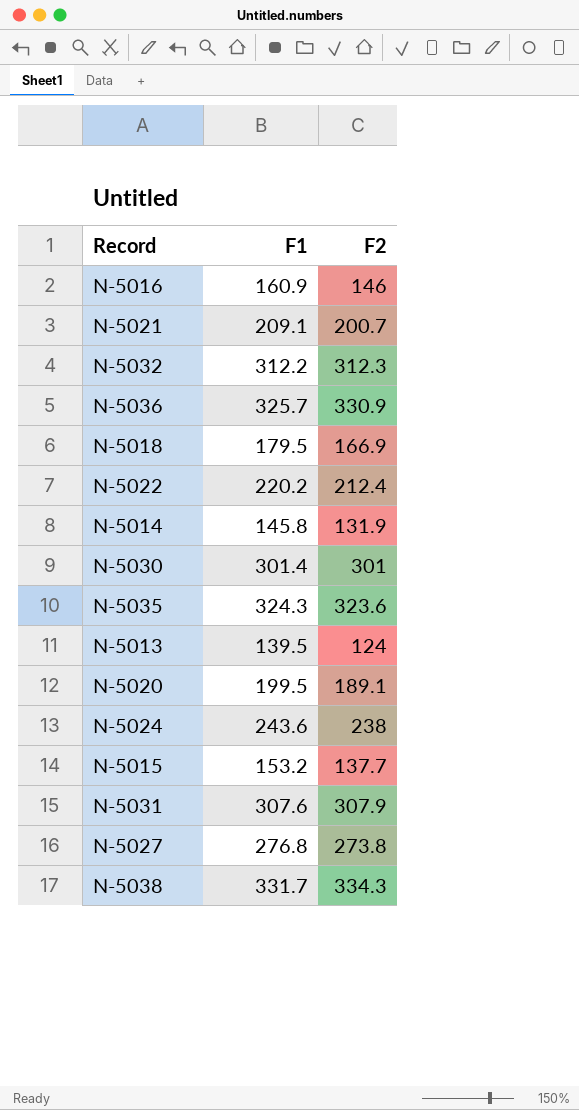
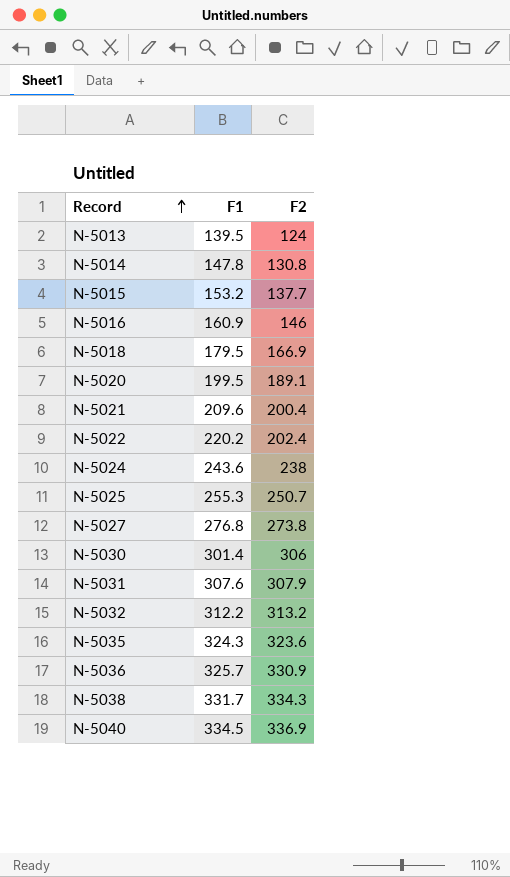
row order: none -> Record ascending
N-5014 | F1: 145.8 -> 147.8
N-5014 | F2: 131.9 -> 130.8
N-5021 | F1: 209.1 -> 209.6
N-5021 | F2: 200.7 -> 200.4
N-5022 | F2: 212.4 -> 202.4
row N-5025: none -> 255.3 | 250.7
N-5030 | F2: 301 -> 306
N-5032 | F2: 312.3 -> 313.2
row N-5040: none -> 334.5 | 336.9

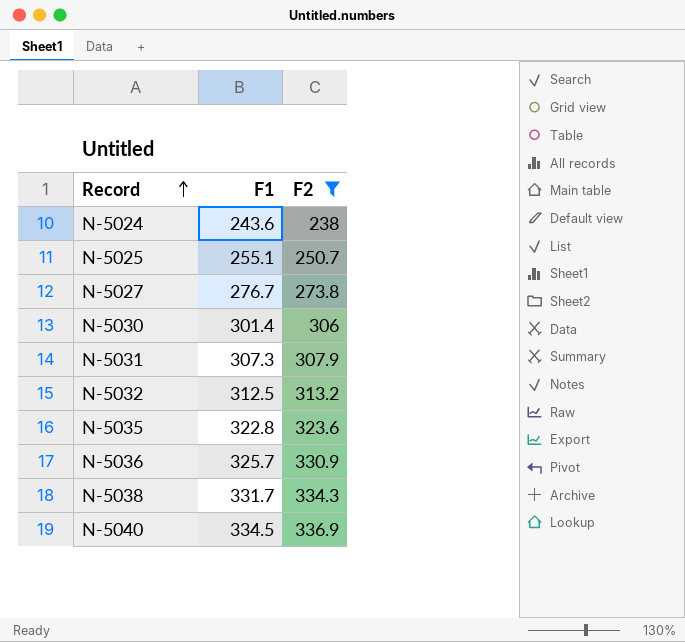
filter: none -> F2 >= 238
N-5025 | F1: 255.3 -> 255.1
N-5027 | F1: 276.8 -> 276.7
N-5031 | F1: 307.6 -> 307.3
N-5032 | F1: 312.2 -> 312.5
N-5035 | F1: 324.3 -> 322.8

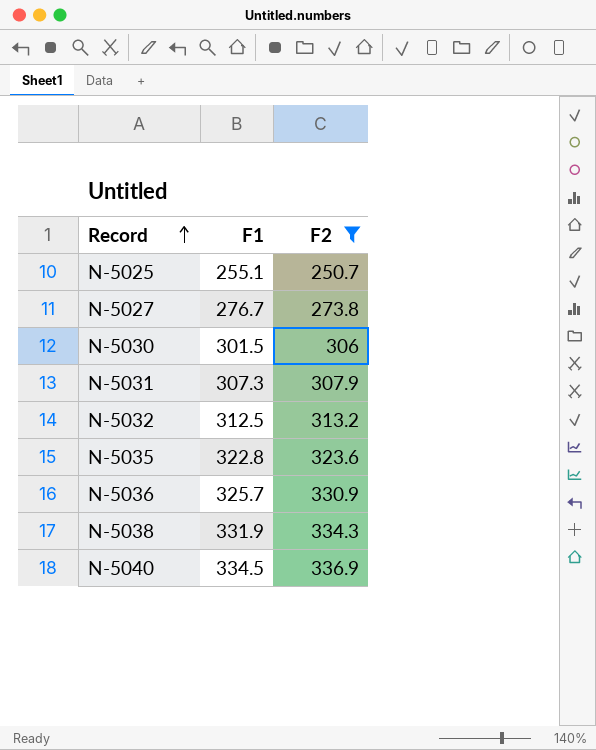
row N-5024: 243.6 | 238 -> none
N-5030 | F1: 301.4 -> 301.5
N-5038 | F1: 331.7 -> 331.9

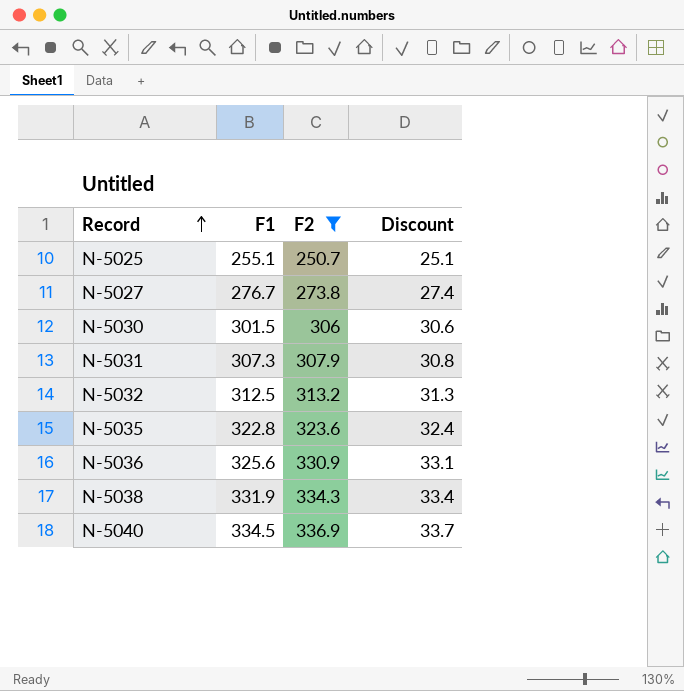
column Discount | formula: none -> [F2] * 0.1
N-5036 | F1: 325.7 -> 325.6

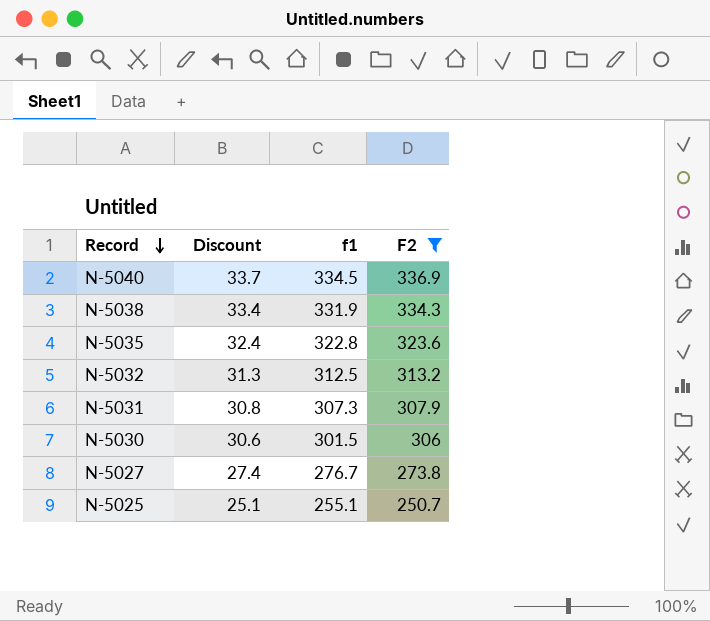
row order: Record ascending -> Record descending
column Discount | position: 4 -> 2
column name: F1 -> f1
row N-5036: 325.6 | 330.9 | 33.1 -> none

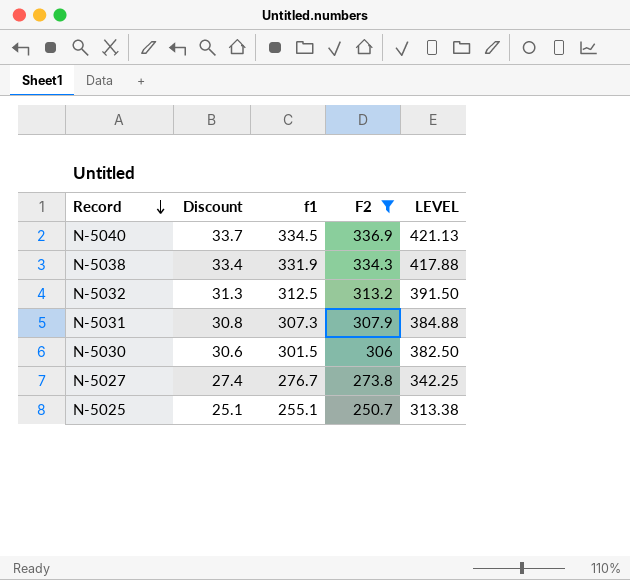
column LEVEL | formula: none -> [F2] * 1.25
row N-5035: 32.4 | 322.8 | 323.6 -> none

